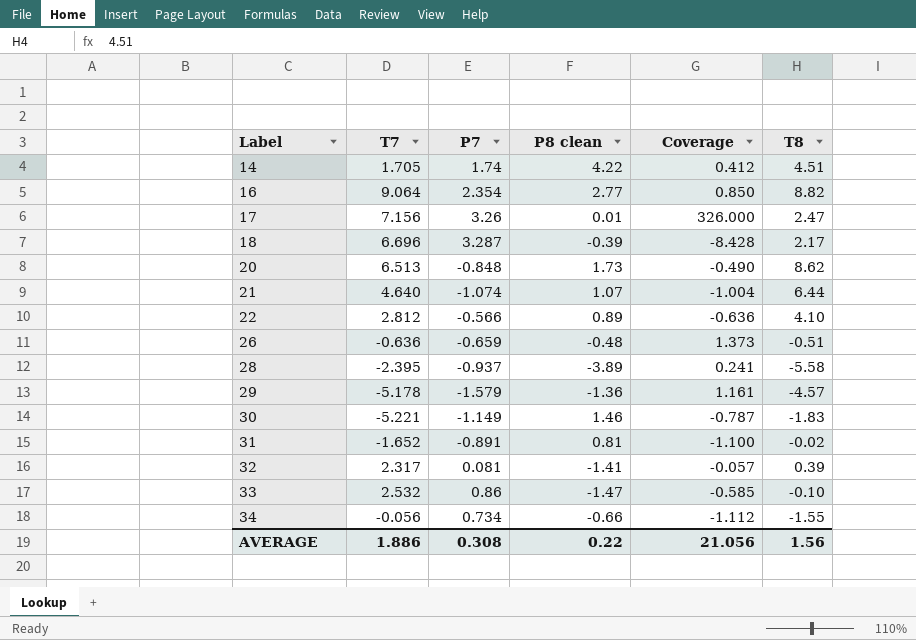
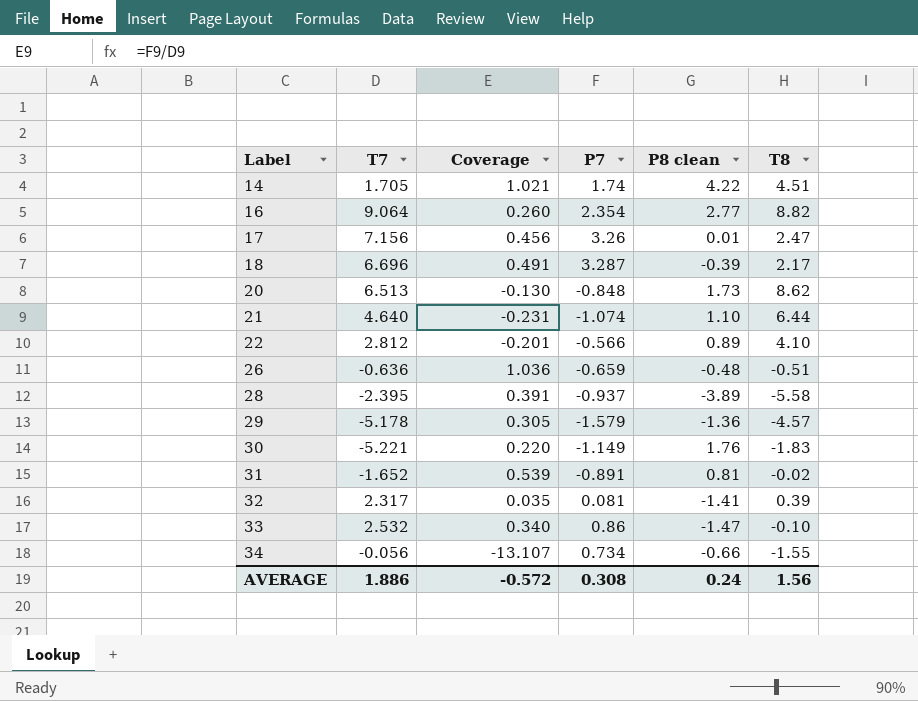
column Coverage | formula: [P7] / [P8 clean] -> [P7] / [T7]
column Coverage | position: 5 -> 3
21 | P8 clean: 1.07 -> 1.10
30 | P8 clean: 1.46 -> 1.76
AVERAGE | Coverage: 21.056 -> -0.572
AVERAGE | P8 clean: 0.22 -> 0.24

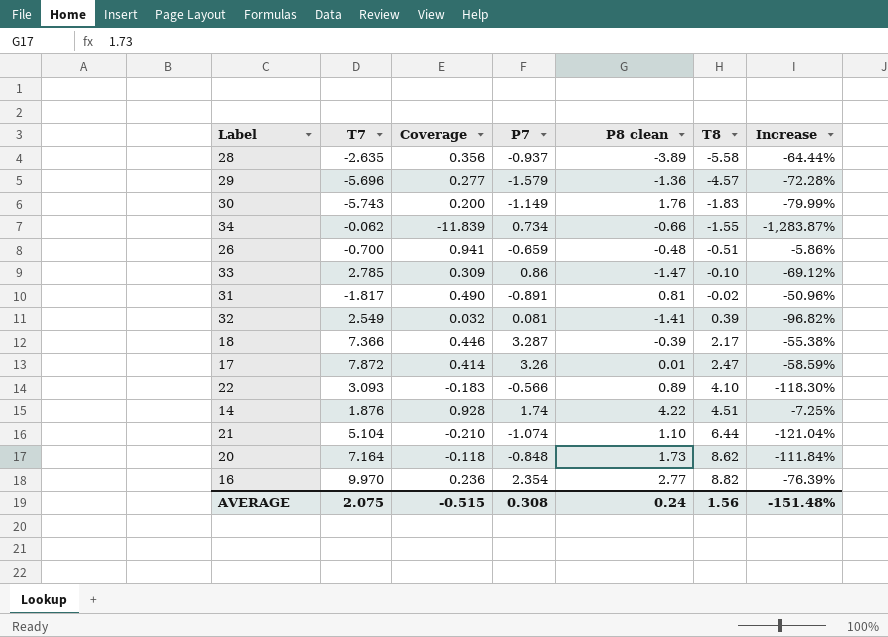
row order: Label ascending -> T8 ascending
column Increase | formula: none -> ([P7] - [T7]) / [T7]
28 | T7: -2.395 -> -2.635
28 | Coverage: 0.391 -> 0.356
29 | T7: -5.178 -> -5.696
29 | Coverage: 0.305 -> 0.277
30 | T7: -5.221 -> -5.743
30 | Coverage: 0.220 -> 0.200
34 | T7: -0.056 -> -0.062
34 | Coverage: -13.107 -> -11.839
26 | T7: -0.636 -> -0.700
26 | Coverage: 1.036 -> 0.941
33 | T7: 2.532 -> 2.785
33 | Coverage: 0.340 -> 0.309
31 | T7: -1.652 -> -1.817
31 | Coverage: 0.539 -> 0.490
32 | T7: 2.317 -> 2.549
32 | Coverage: 0.035 -> 0.032
18 | T7: 6.696 -> 7.366
18 | Coverage: 0.491 -> 0.446
17 | T7: 7.156 -> 7.872
17 | Coverage: 0.456 -> 0.414
22 | T7: 2.812 -> 3.093
22 | Coverage: -0.201 -> -0.183
14 | T7: 1.705 -> 1.876
14 | Coverage: 1.021 -> 0.928
21 | T7: 4.640 -> 5.104
21 | Coverage: -0.231 -> -0.210
20 | T7: 6.513 -> 7.164
20 | Coverage: -0.130 -> -0.118
16 | T7: 9.064 -> 9.970
16 | Coverage: 0.260 -> 0.236
AVERAGE | T7: 1.886 -> 2.075
AVERAGE | Coverage: -0.572 -> -0.515

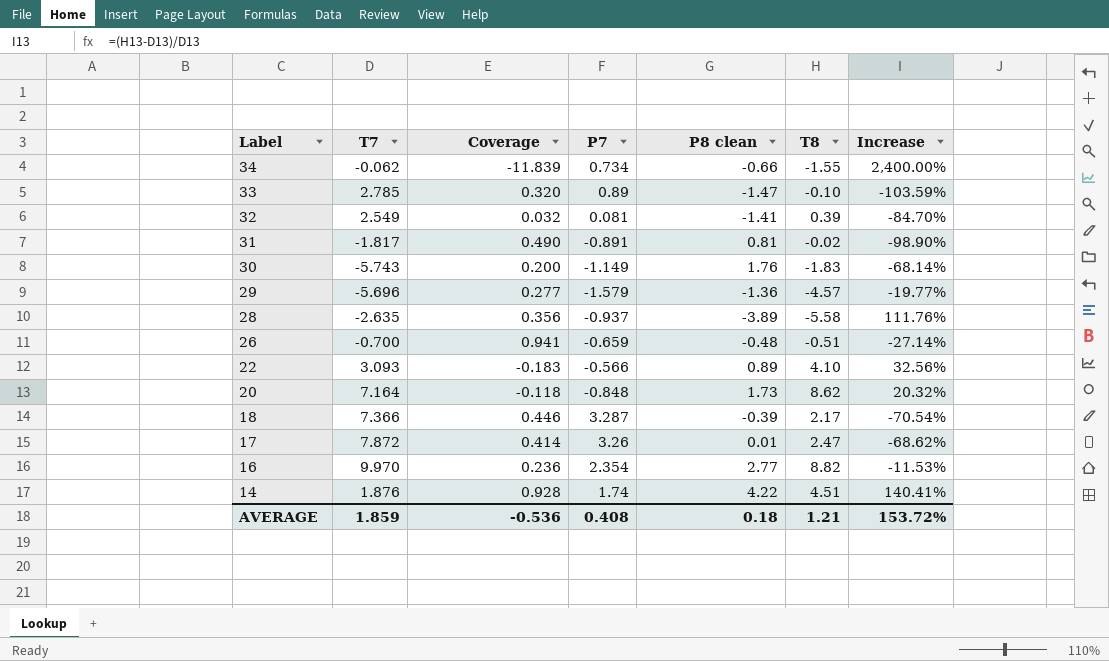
row order: T8 ascending -> Label descending
column Increase | formula: ([P7] - [T7]) / [T7] -> ([T8] - [T7]) / [T7]
row 21: 5.104 | -0.210 | -1.074 | 1.10 | 6.44 | -121.04% -> none
33 | Coverage: 0.309 -> 0.320
33 | P7: 0.86 -> 0.89
AVERAGE | T7: 2.075 -> 1.859
AVERAGE | Coverage: -0.515 -> -0.536
AVERAGE | P7: 0.308 -> 0.408
AVERAGE | P8 clean: 0.24 -> 0.18
AVERAGE | T8: 1.56 -> 1.21
AVERAGE | Increase: -151.48% -> 153.72%

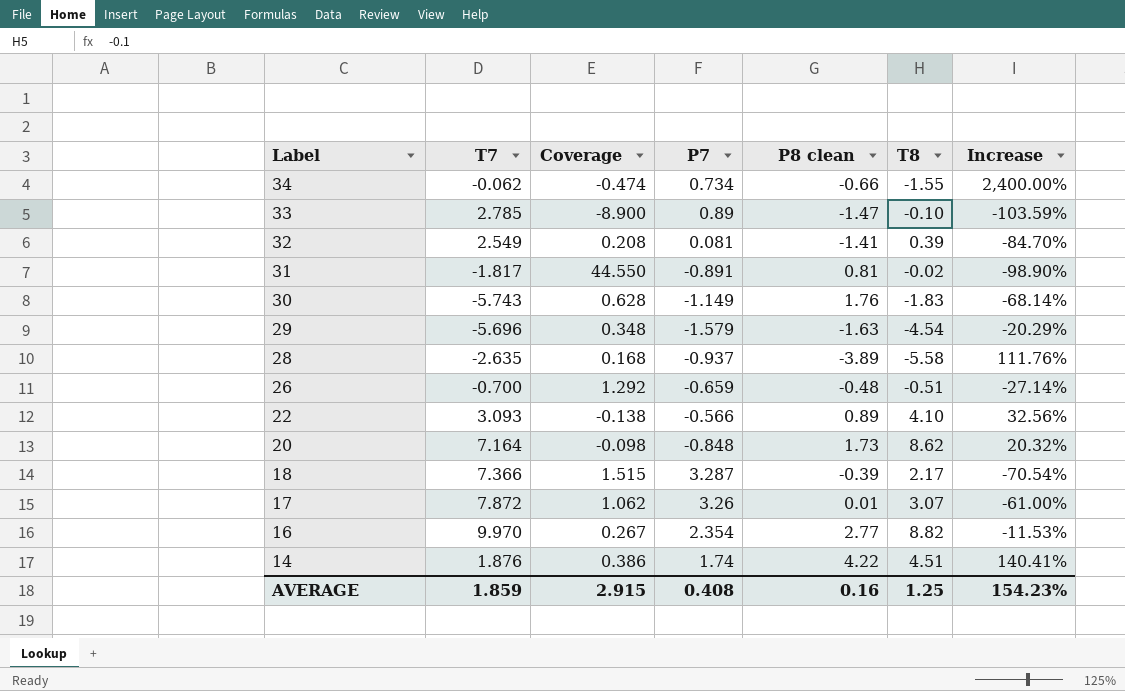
column Coverage | formula: [P7] / [T7] -> [P7] / [T8]
29 | P8 clean: -1.36 -> -1.63
29 | T8: -4.57 -> -4.54
29 | Increase: -19.77% -> -20.29%
17 | T8: 2.47 -> 3.07
17 | Increase: -68.62% -> -61.00%
AVERAGE | Coverage: -0.536 -> 2.915
AVERAGE | P8 clean: 0.18 -> 0.16
AVERAGE | T8: 1.21 -> 1.25
AVERAGE | Increase: 153.72% -> 154.23%

